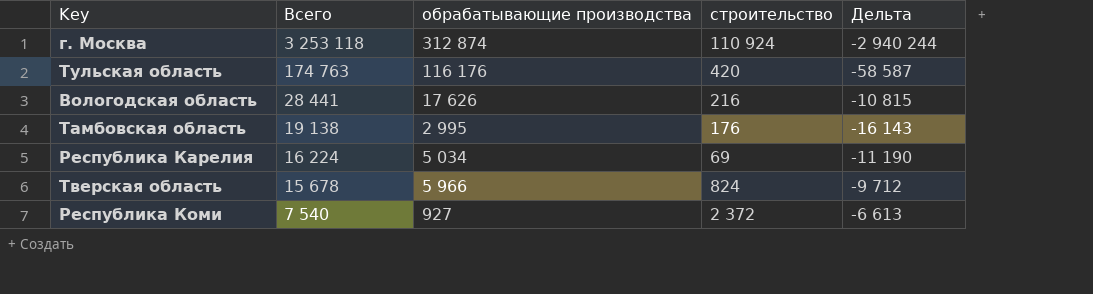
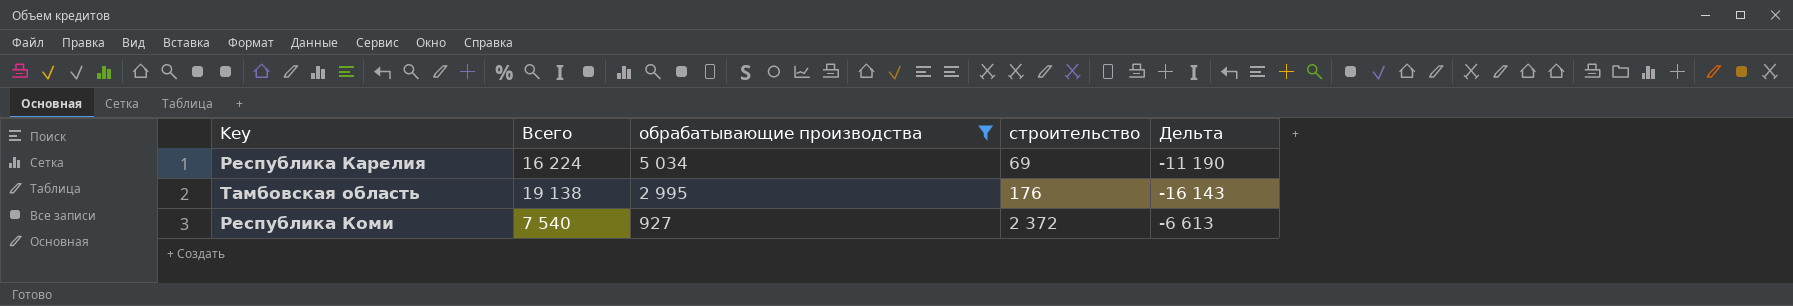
filter: none -> обрабатывающие производства <= 5 034
row order: Всего descending -> обрабатывающие производства descending

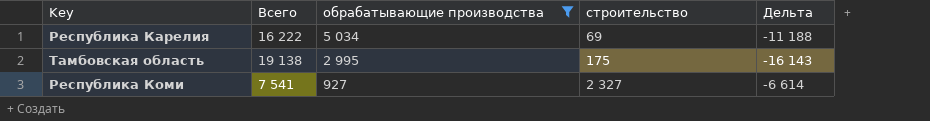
Республика Карелия | Всего: 16 224 -> 16 222
Республика Карелия | Дельта: -11 190 -> -11 188
Тамбовская область | строительство: 176 -> 175
Республика Коми | Всего: 7 540 -> 7 541
Республика Коми | строительство: 2 372 -> 2 327
Республика Коми | Дельта: -6 613 -> -6 614

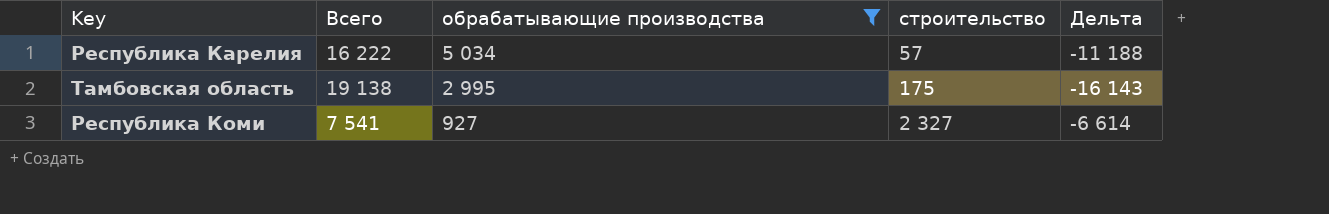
Республика Карелия | строительство: 69 -> 57

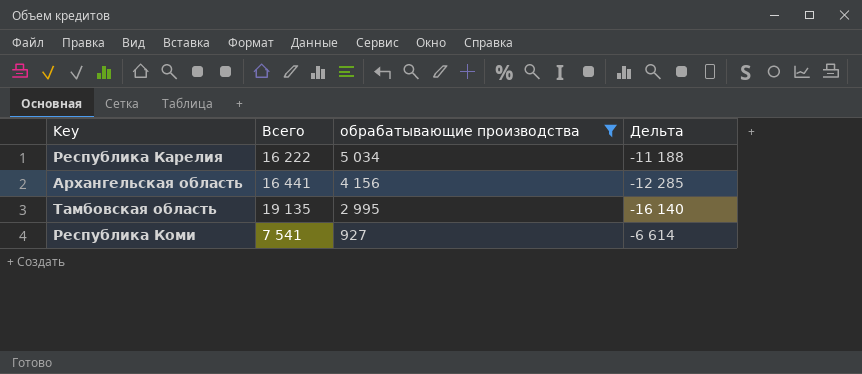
column строительство | position: 4 -> none
row Архангельская область: none -> 16 441 | 4 156 | -12 285
Тамбовская область | Всего: 19 138 -> 19 135
Тамбовская область | Дельта: -16 143 -> -16 140

